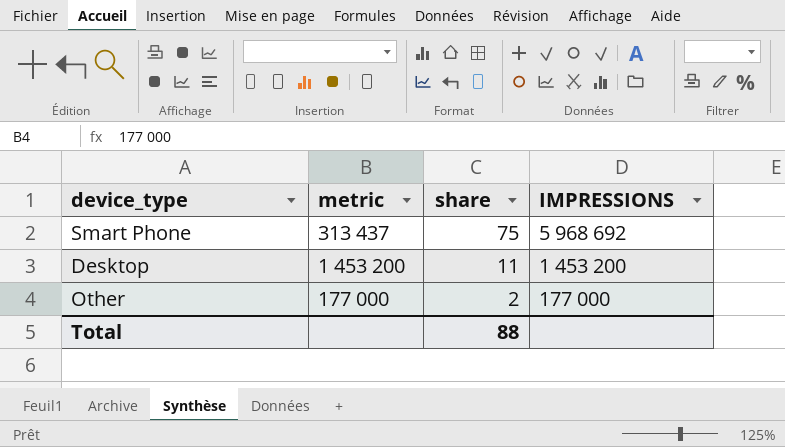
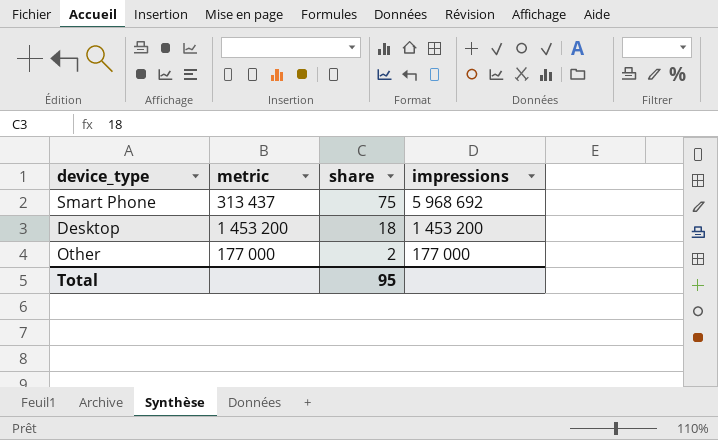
column name: IMPRESSIONS -> impressions
Desktop | share: 11 -> 18
Total | share: 88 -> 95

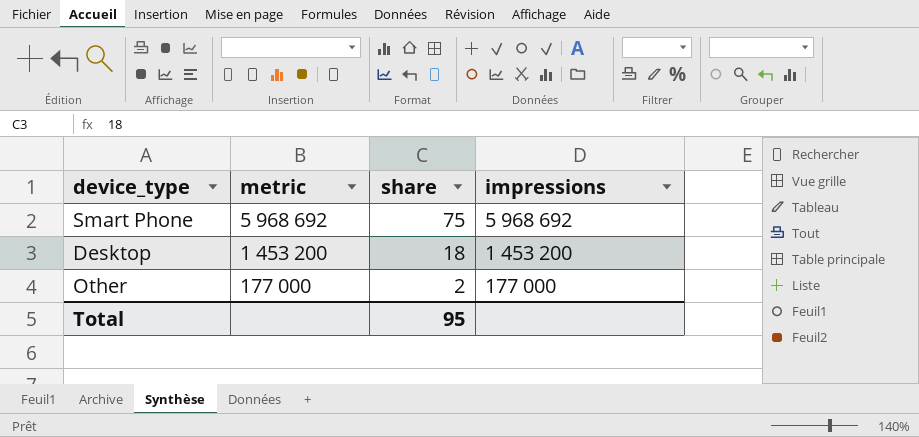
Smart Phone | metric: 313 437 -> 5 968 692

